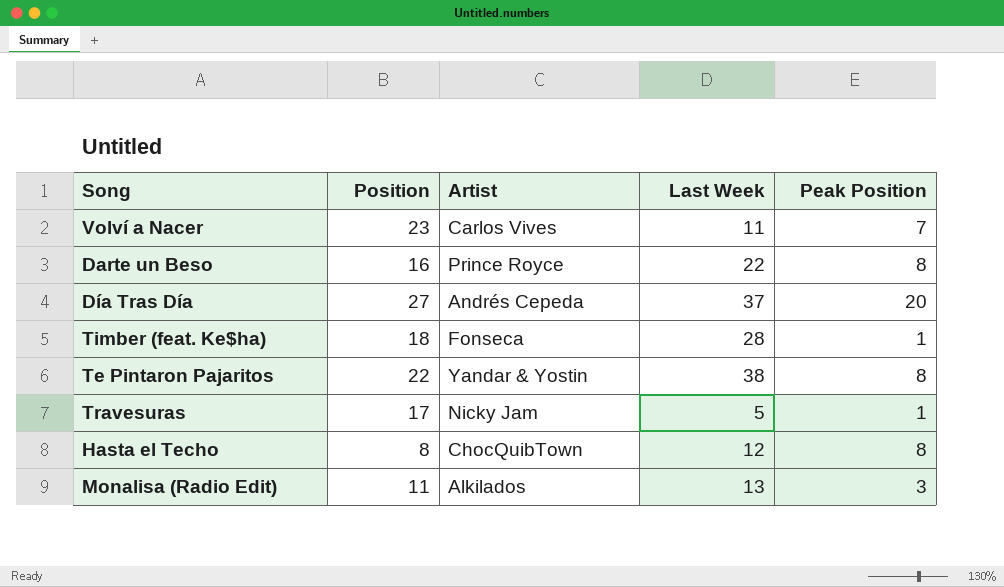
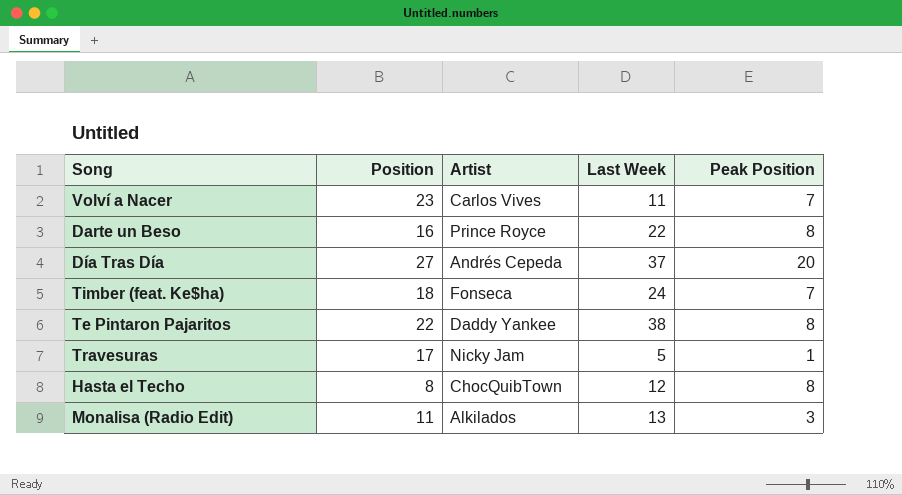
Timber (feat. Ke$ha) | Last Week: 28 -> 24
Timber (feat. Ke$ha) | Peak Position: 1 -> 7
Te Pintaron Pajaritos | Artist: Yandar & Yostin -> Daddy Yankee

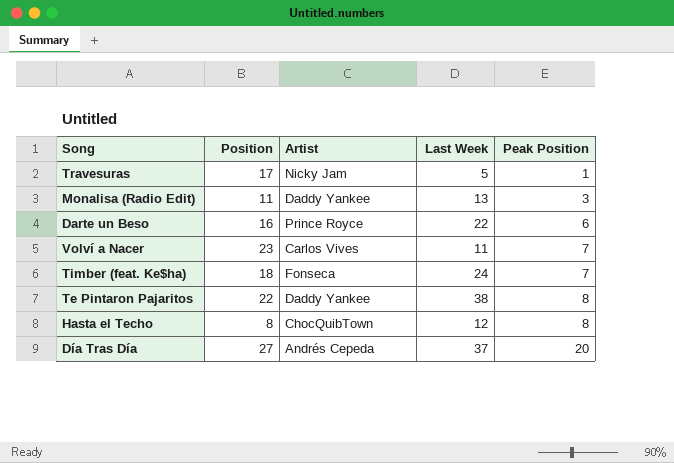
row order: none -> Peak Position ascending
Monalisa (Radio Edit) | Artist: Alkilados -> Daddy Yankee
Darte un Beso | Peak Position: 8 -> 6

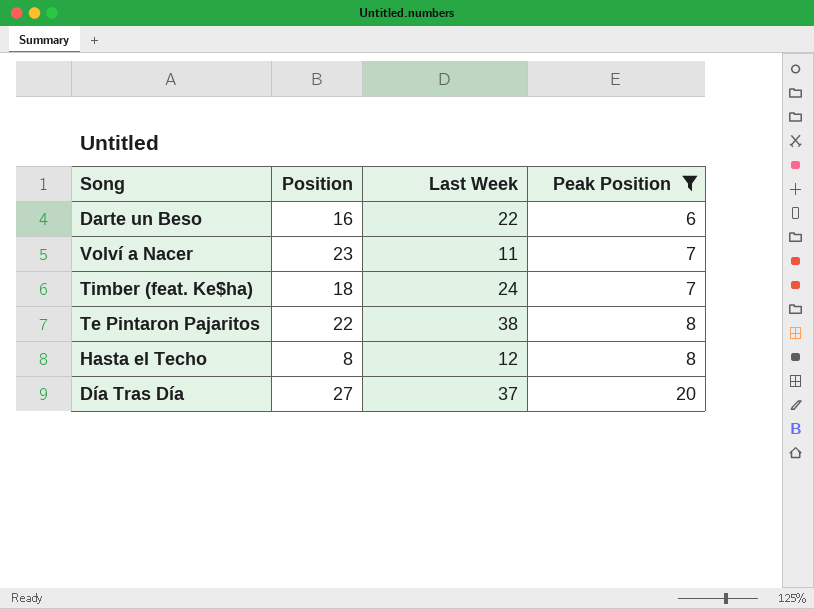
filter: none -> Peak Position >= 6
column Artist | position: 3 -> none

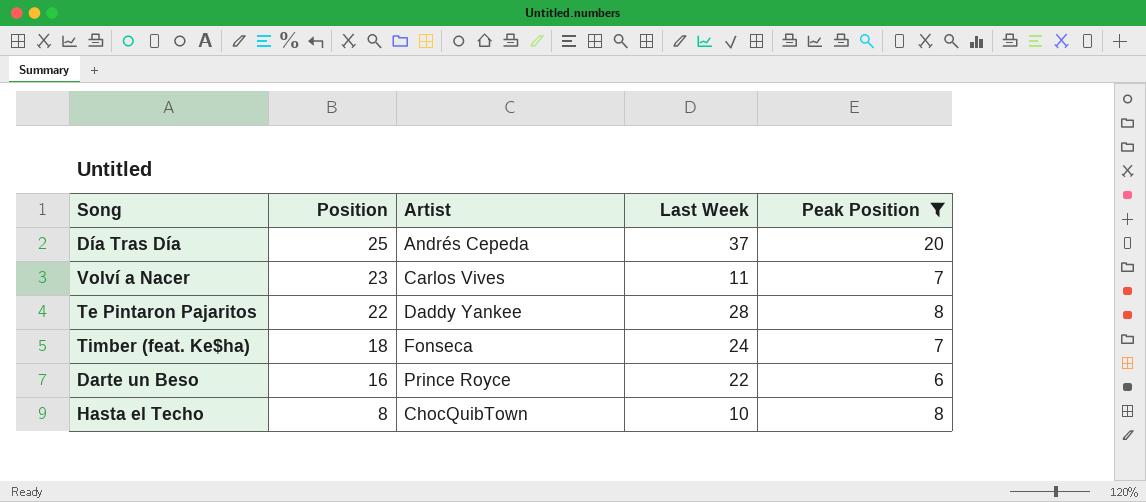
row order: Peak Position ascending -> Position descending
column Artist | position: none -> 3
Día Tras Día | Position: 27 -> 25
Te Pintaron Pajaritos | Last Week: 38 -> 28
Hasta el Techo | Last Week: 12 -> 10

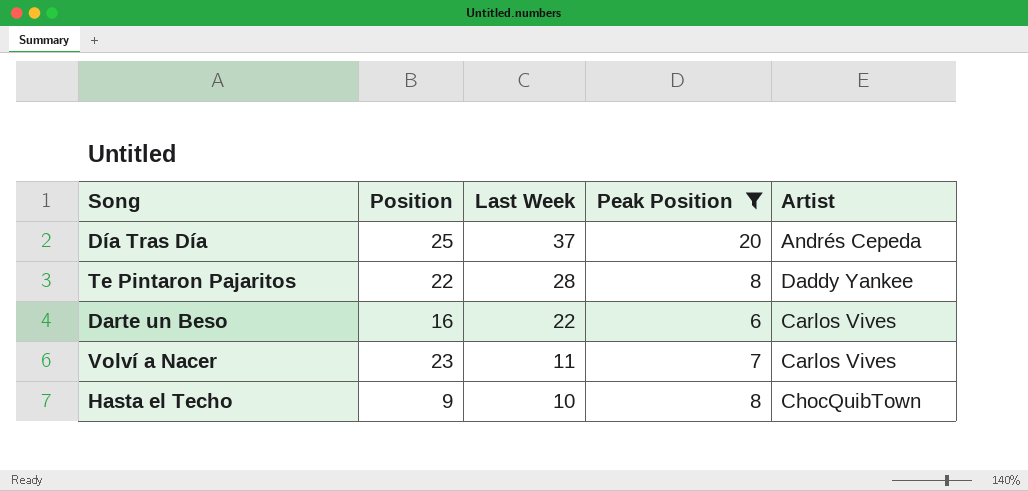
row order: Position descending -> Last Week descending
column Artist | position: 3 -> 5
row Timber (feat. Ke$ha): 18 | Fonseca | 24 | 7 -> none
Darte un Beso | Artist: Prince Royce -> Carlos Vives
Hasta el Techo | Position: 8 -> 9

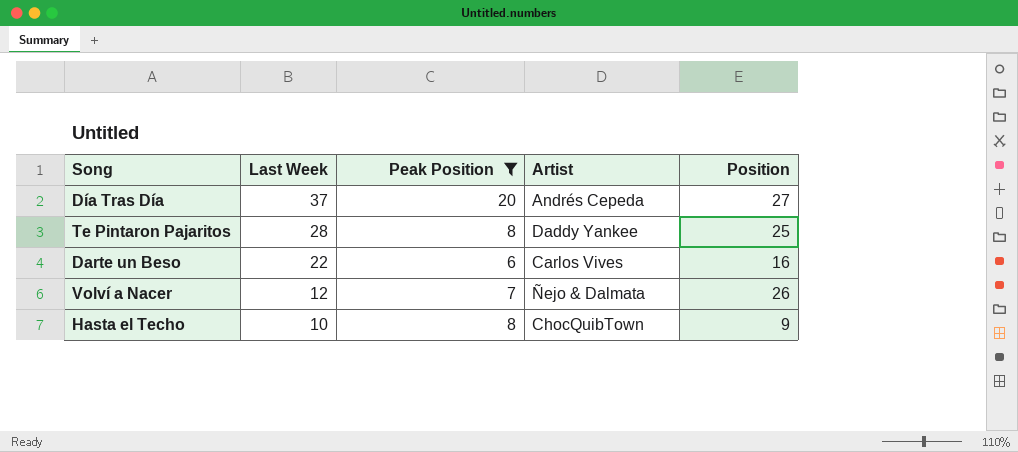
column Position | position: 2 -> 5
Día Tras Día | Position: 25 -> 27
Te Pintaron Pajaritos | Position: 22 -> 25
Volví a Nacer | Last Week: 11 -> 12
Volví a Nacer | Artist: Carlos Vives -> Ñejo & Dalmata
Volví a Nacer | Position: 23 -> 26

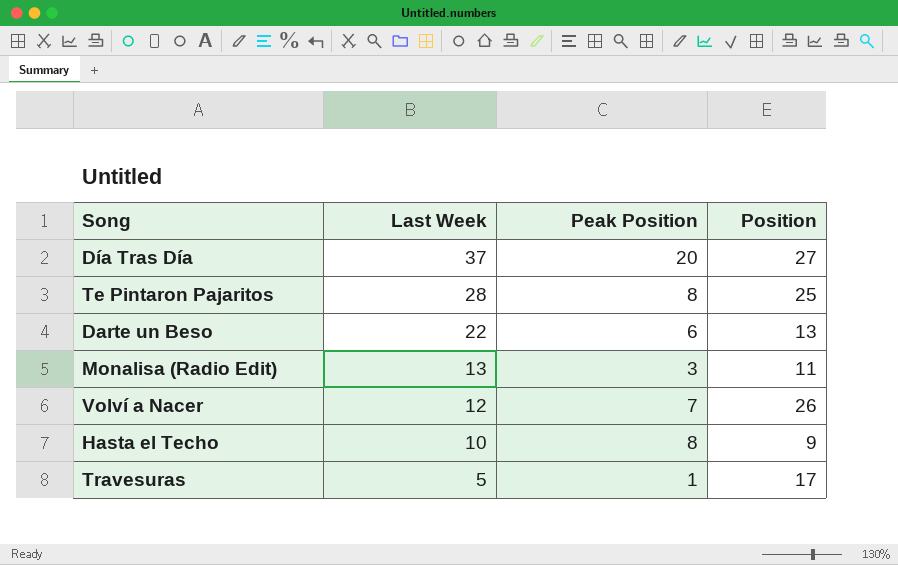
filter: Peak Position >= 6 -> none
column Artist | position: 4 -> none
Darte un Beso | Position: 16 -> 13

